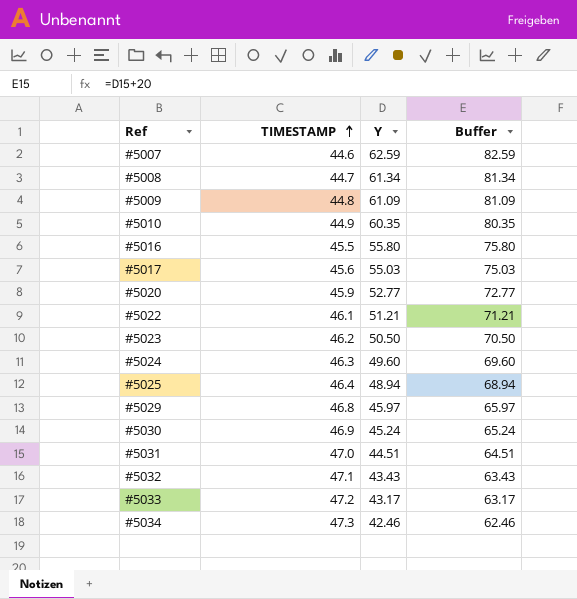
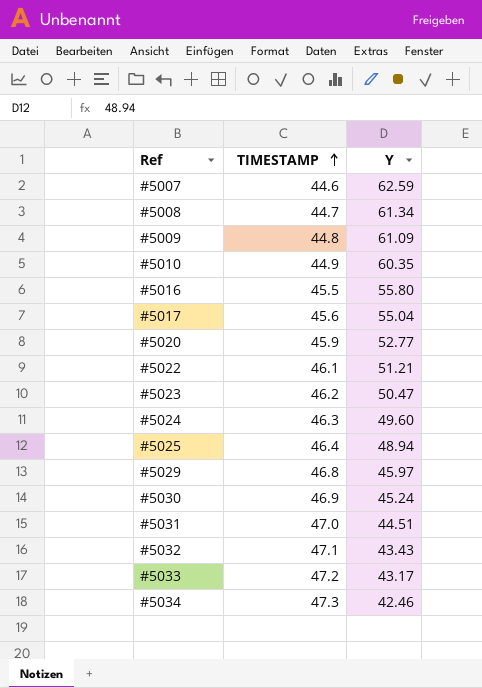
column Buffer | formula: [Y] + 20 -> none
#5017 | Y: 55.03 -> 55.04
#5023 | Y: 50.50 -> 50.47

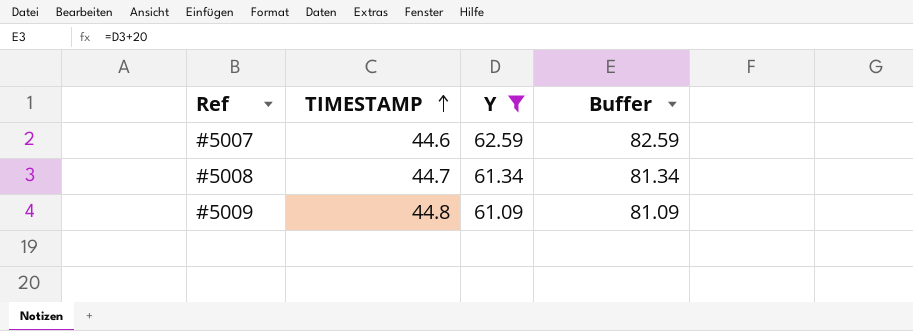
filter: none -> Y >= 61.09
column Buffer | formula: none -> [Y] + 20

